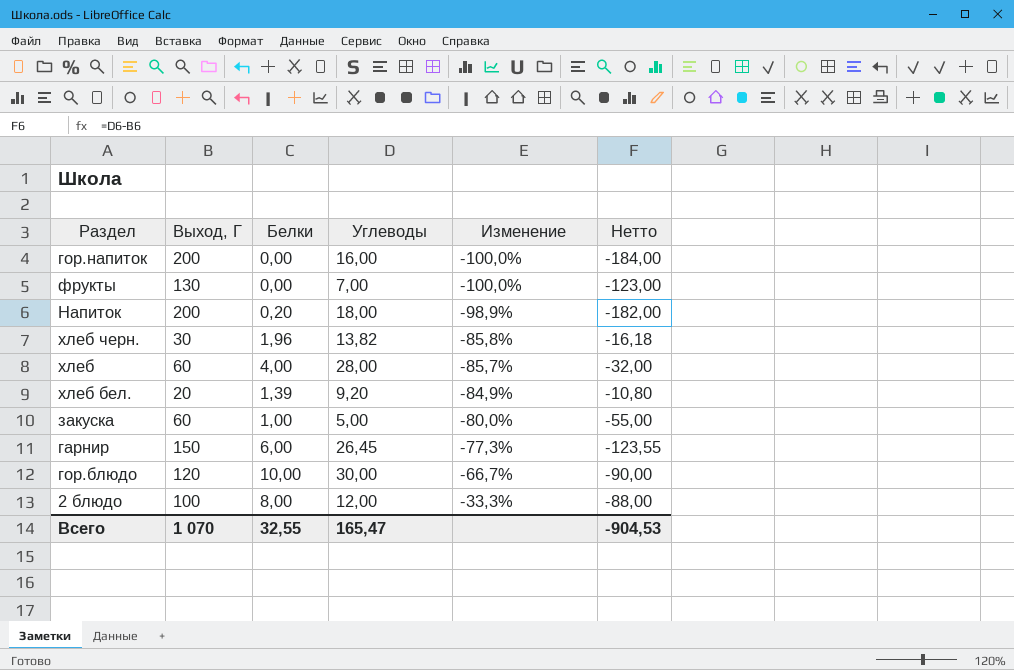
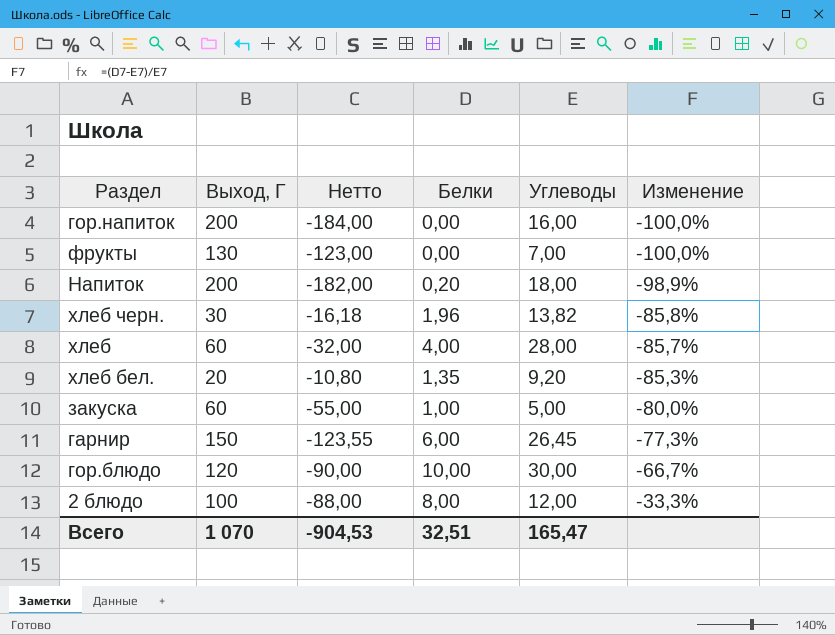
column Нетто | position: 6 -> 3
хлеб бел. | Белки: 1,39 -> 1,35
хлеб бел. | Изменение: -84,9% -> -85,3%
Всего | Белки: 32,55 -> 32,51

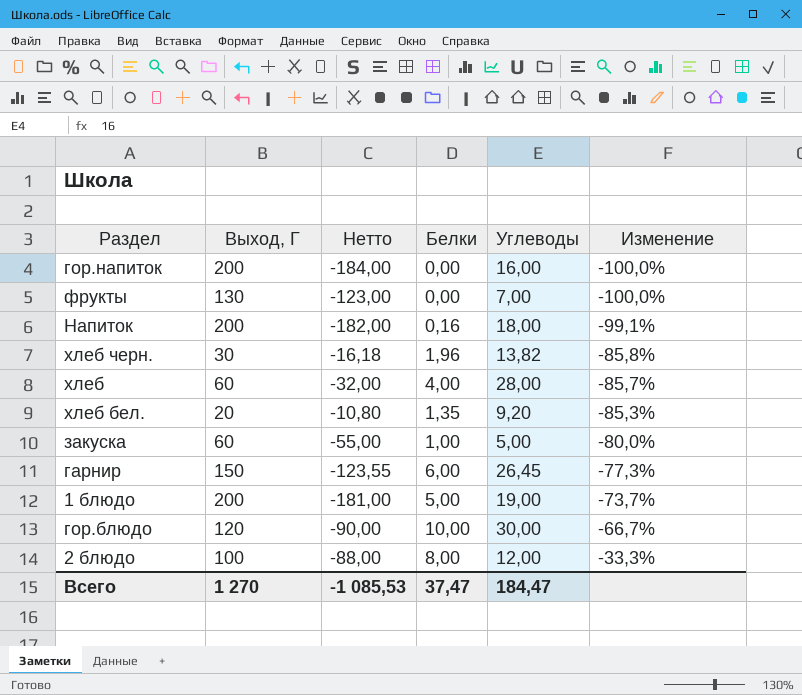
Напиток | Белки: 0,20 -> 0,16
Напиток | Изменение: -98,9% -> -99,1%
row 1 блюдо: none -> 200 | -181,00 | 5,00 | 19,00 | -73,7%
Всего | Выход, Г: 1 070 -> 1 270
Всего | Нетто: -904,53 -> -1 085,53
Всего | Белки: 32,51 -> 37,47
Всего | Углеводы: 165,47 -> 184,47

